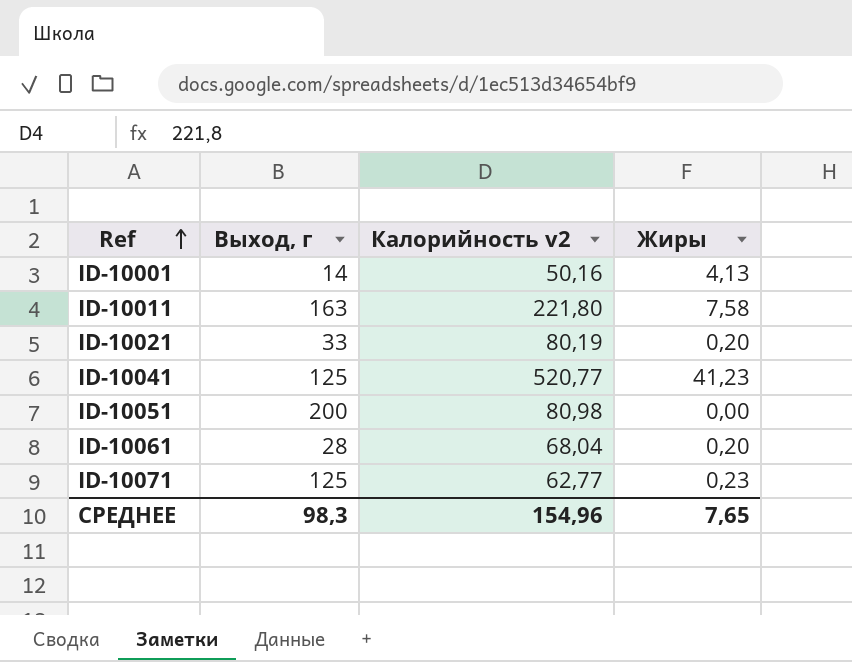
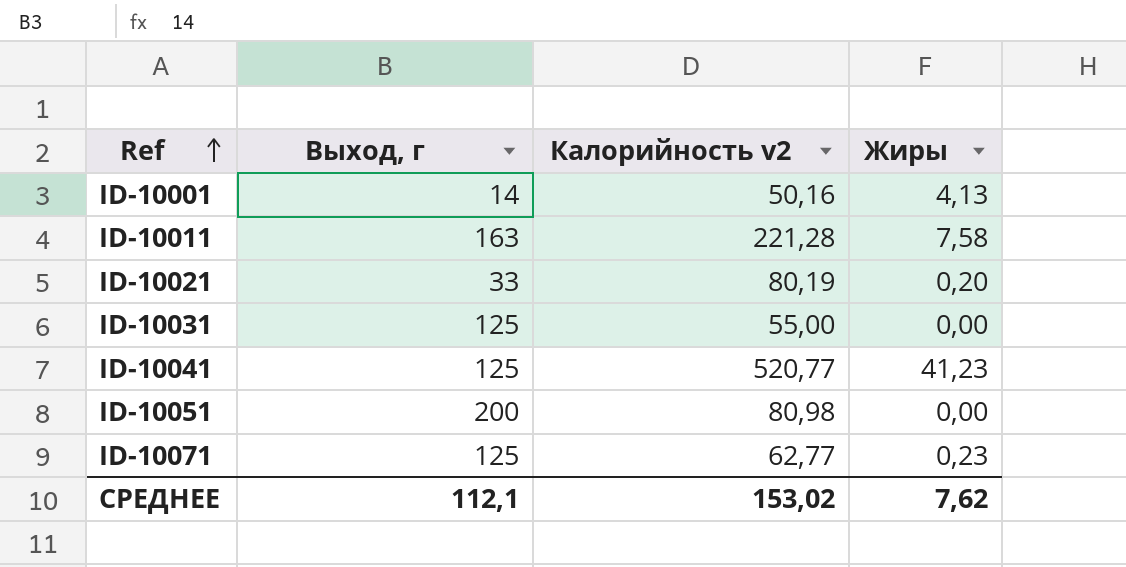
row ID-10061: 28 | 68,04 | 0,20 -> none
ID-10011 | Калорийность v2: 221,80 -> 221,28
row ID-10031: none -> 125 | 55,00 | 0,00
СРЕДНЕЕ | Выход, г: 98,3 -> 112,1
СРЕДНЕЕ | Калорийность v2: 154,96 -> 153,02
СРЕДНЕЕ | Жиры: 7,65 -> 7,62

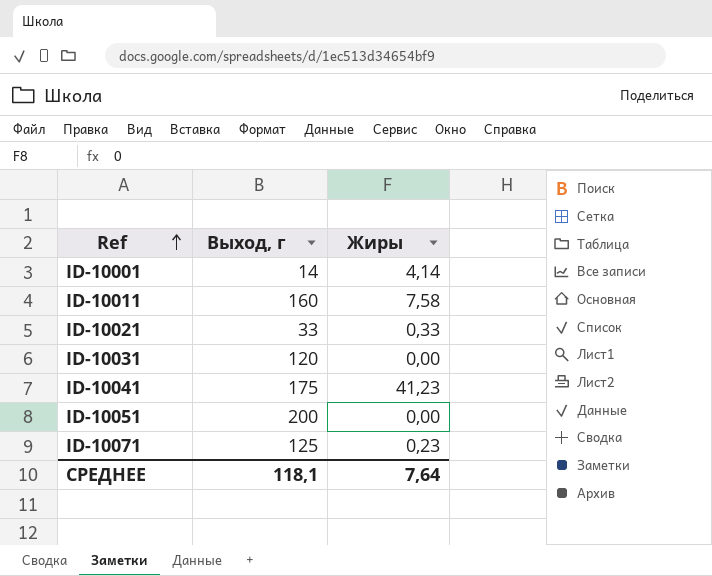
column Калорийность v2 | position: 3 -> none
ID-10001 | Жиры: 4,13 -> 4,14
ID-10011 | Выход, г: 163 -> 160
ID-10021 | Жиры: 0,20 -> 0,33
ID-10031 | Выход, г: 125 -> 120
ID-10041 | Выход, г: 125 -> 175
СРЕДНЕЕ | Выход, г: 112,1 -> 118,1
СРЕДНЕЕ | Жиры: 7,62 -> 7,64

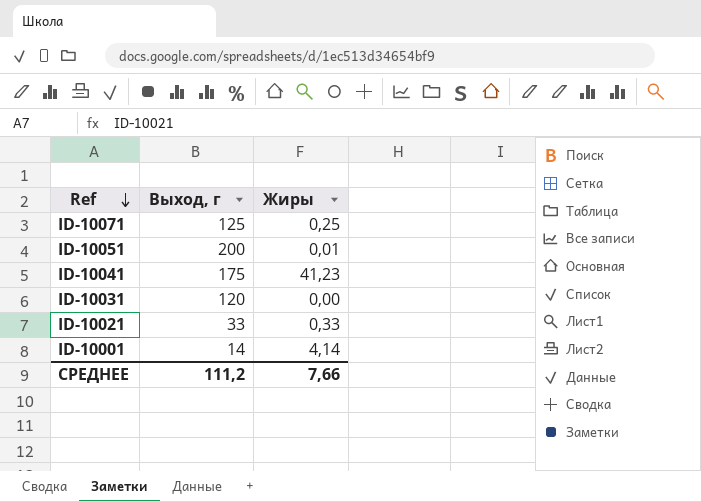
row order: Ref ascending -> Ref descending
row ID-10011: 160 | 7,58 -> none
ID-10071 | Жиры: 0,23 -> 0,25
ID-10051 | Жиры: 0,00 -> 0,01
СРЕДНЕЕ | Выход, г: 118,1 -> 111,2
СРЕДНЕЕ | Жиры: 7,64 -> 7,66

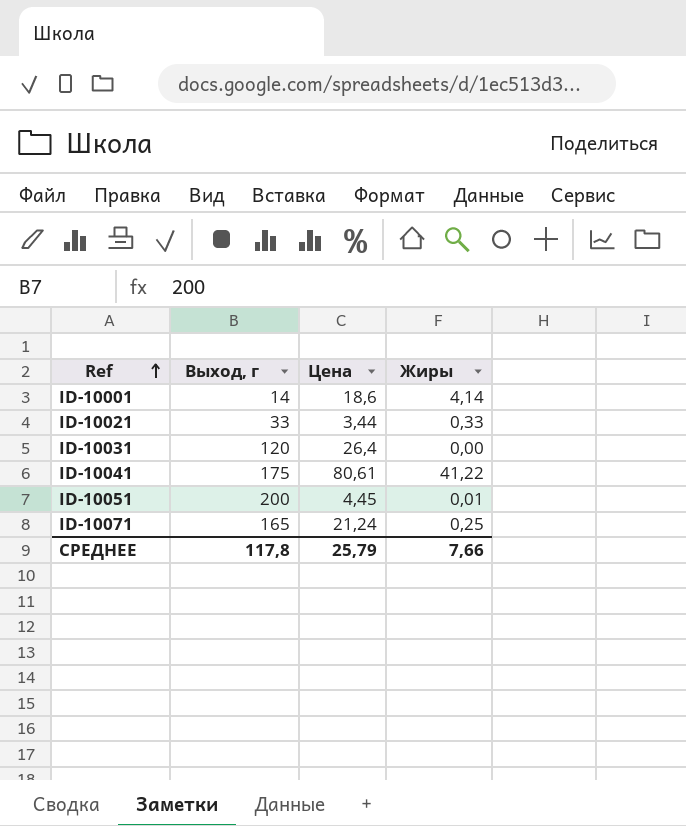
row order: Ref descending -> Ref ascending
column Цена | position: none -> 3
ID-10041 | Жиры: 41,23 -> 41,22
ID-10071 | Выход, г: 125 -> 165
СРЕДНЕЕ | Выход, г: 111,2 -> 117,8

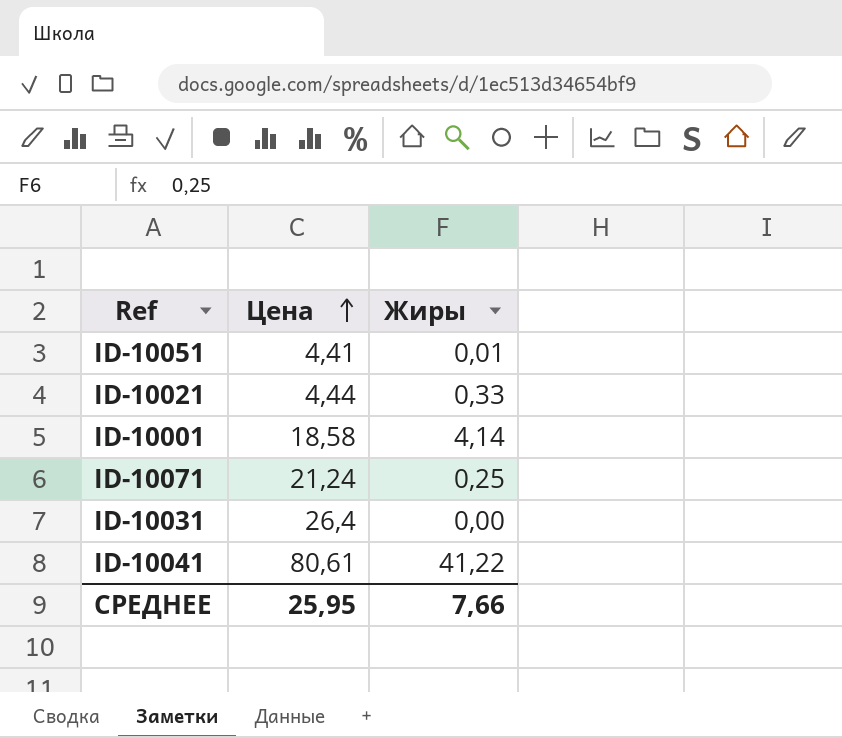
row order: Ref ascending -> Цена ascending
column Выход, г | position: 2 -> none
ID-10051 | Цена: 4,45 -> 4,41
ID-10021 | Цена: 3,44 -> 4,44
ID-10001 | Цена: 18,6 -> 18,58
СРЕДНЕЕ | Цена: 25,79 -> 25,95

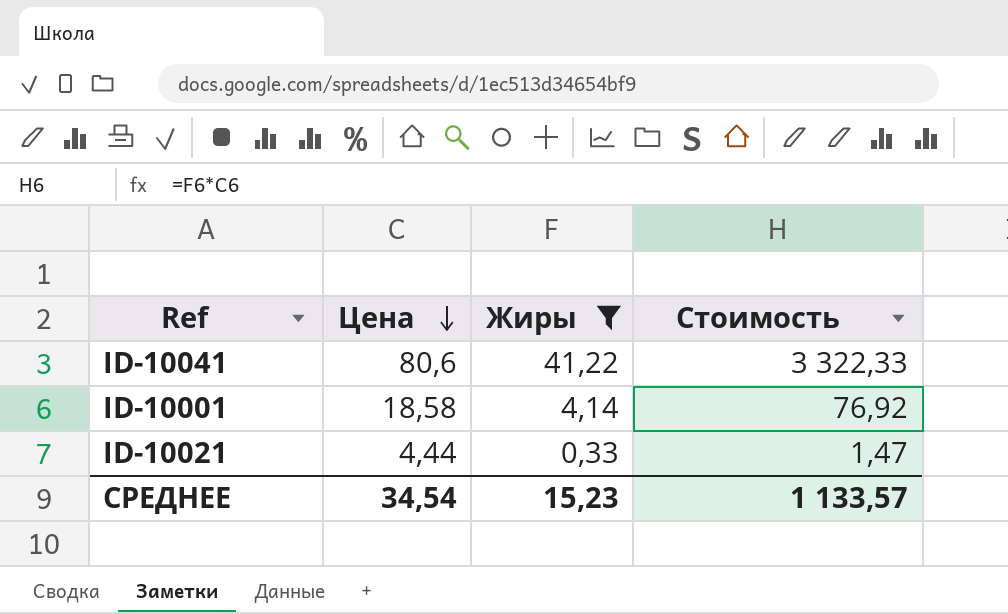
filter: none -> Жиры >= 0,33
row order: Цена ascending -> Цена descending
column Стоимость | formula: none -> [Цена] * [Жиры]
ID-10041 | Цена: 80,61 -> 80,6
СРЕДНЕЕ | Цена: 25,95 -> 34,54
СРЕДНЕЕ | Жиры: 7,66 -> 15,23

